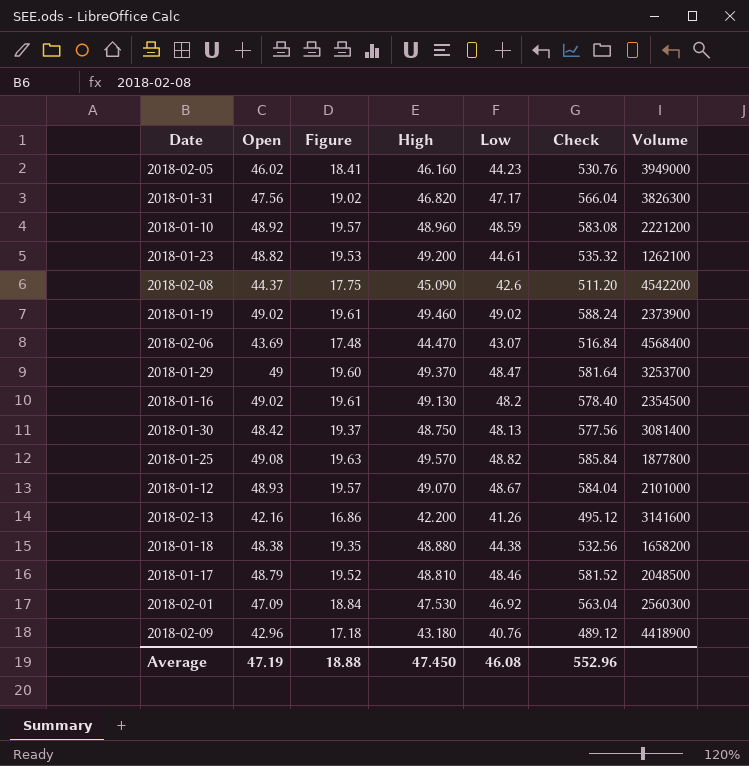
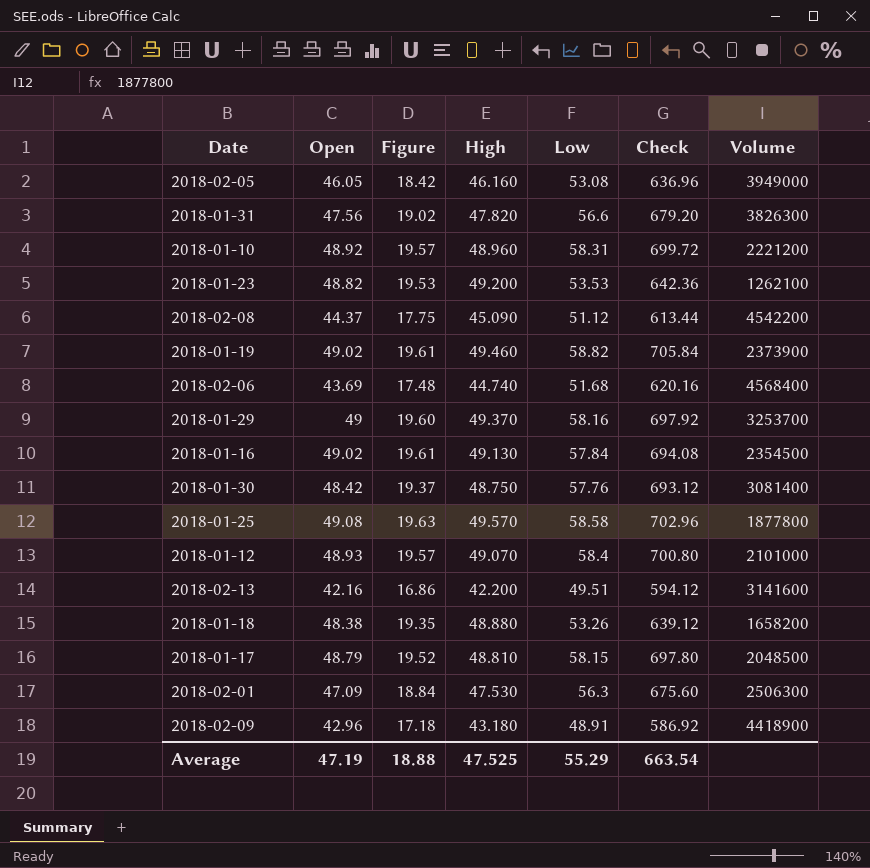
2018-02-05 | Open: 46.02 -> 46.05
2018-02-05 | Figure: 18.41 -> 18.42
2018-02-05 | Low: 44.23 -> 53.08
2018-02-05 | Check: 530.76 -> 636.96
2018-01-31 | High: 46.820 -> 47.820
2018-01-31 | Low: 47.17 -> 56.6
2018-01-31 | Check: 566.04 -> 679.20
2018-01-10 | Low: 48.59 -> 58.31
2018-01-10 | Check: 583.08 -> 699.72
2018-01-23 | Low: 44.61 -> 53.53
2018-01-23 | Check: 535.32 -> 642.36
2018-02-08 | Low: 42.6 -> 51.12
2018-02-08 | Check: 511.20 -> 613.44
2018-01-19 | Low: 49.02 -> 58.82
2018-01-19 | Check: 588.24 -> 705.84
2018-02-06 | High: 44.470 -> 44.740
2018-02-06 | Low: 43.07 -> 51.68
2018-02-06 | Check: 516.84 -> 620.16
2018-01-29 | Low: 48.47 -> 58.16
2018-01-29 | Check: 581.64 -> 697.92
2018-01-16 | Low: 48.2 -> 57.84
2018-01-16 | Check: 578.40 -> 694.08
2018-01-30 | Low: 48.13 -> 57.76
2018-01-30 | Check: 577.56 -> 693.12
2018-01-25 | Low: 48.82 -> 58.58
2018-01-25 | Check: 585.84 -> 702.96
2018-01-12 | Low: 48.67 -> 58.4
2018-01-12 | Check: 584.04 -> 700.80
2018-02-13 | Low: 41.26 -> 49.51
2018-02-13 | Check: 495.12 -> 594.12
2018-01-18 | Low: 44.38 -> 53.26
2018-01-18 | Check: 532.56 -> 639.12
2018-01-17 | Low: 48.46 -> 58.15
2018-01-17 | Check: 581.52 -> 697.80
2018-02-01 | Low: 46.92 -> 56.3
2018-02-01 | Check: 563.04 -> 675.60
2018-02-01 | Volume: 2560300 -> 2506300
2018-02-09 | Low: 40.76 -> 48.91
2018-02-09 | Check: 489.12 -> 586.92
Average | High: 47.450 -> 47.525
Average | Low: 46.08 -> 55.29
Average | Check: 552.96 -> 663.54

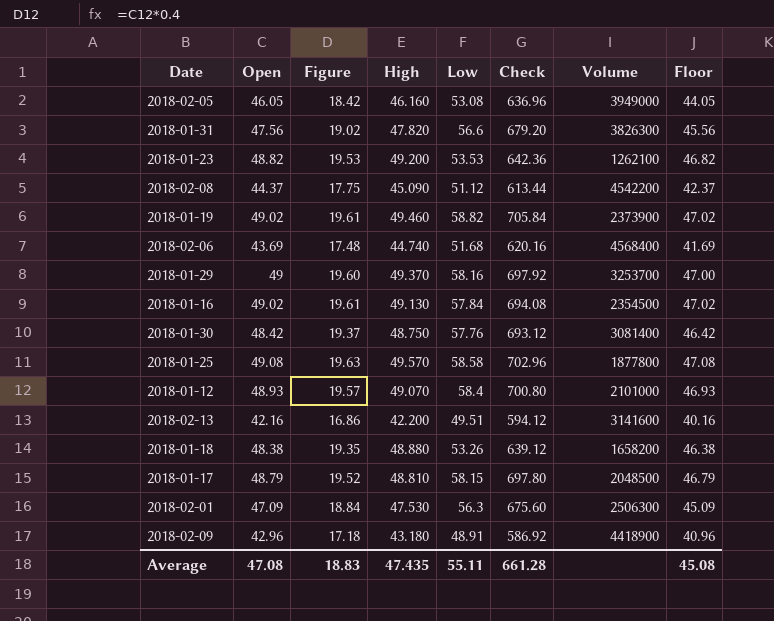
column Floor | formula: none -> [Open] - 2
row 2018-01-10: 48.92 | 19.57 | 48.960 | 58.31 | 699.72 | 2221200 -> none
Average | Open: 47.19 -> 47.08
Average | Figure: 18.88 -> 18.83
Average | High: 47.525 -> 47.435
Average | Low: 55.29 -> 55.11
Average | Check: 663.54 -> 661.28

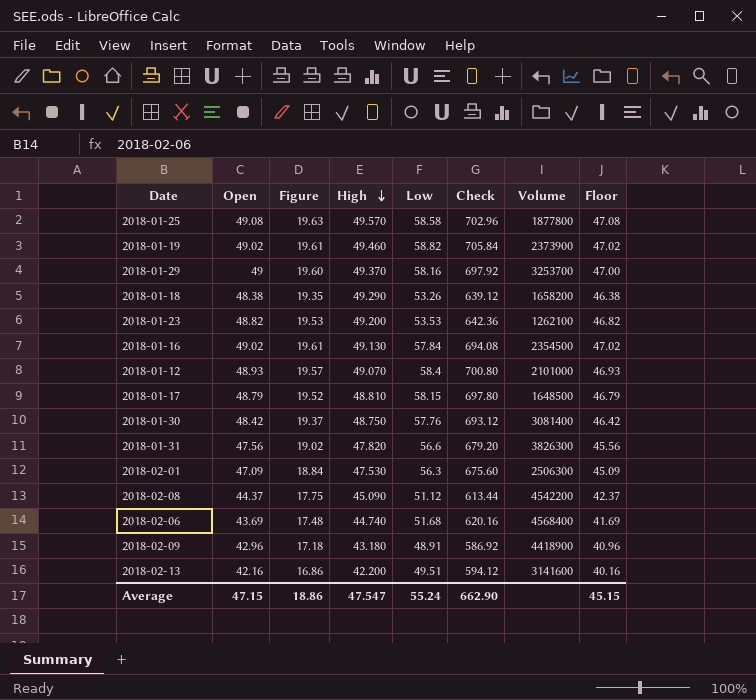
row order: none -> High descending
row 2018-02-05: 46.05 | 18.42 | 46.160 | 53.08 | 636.96 | 3949000 | 44.05 -> none
2018-01-18 | High: 48.880 -> 49.290
2018-01-17 | Volume: 2048500 -> 1648500
Average | Open: 47.08 -> 47.15
Average | Figure: 18.83 -> 18.86
Average | High: 47.435 -> 47.547
Average | Low: 55.11 -> 55.24
Average | Check: 661.28 -> 662.90
Average | Floor: 45.08 -> 45.15

